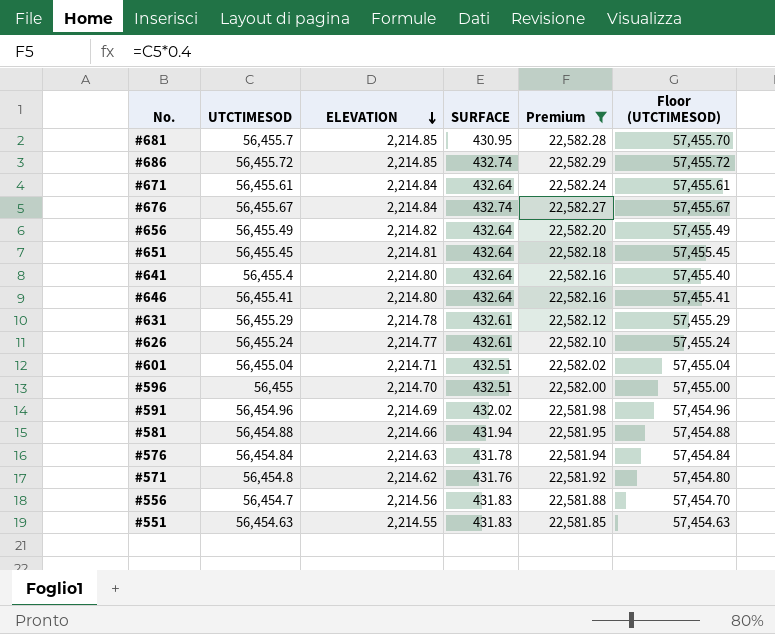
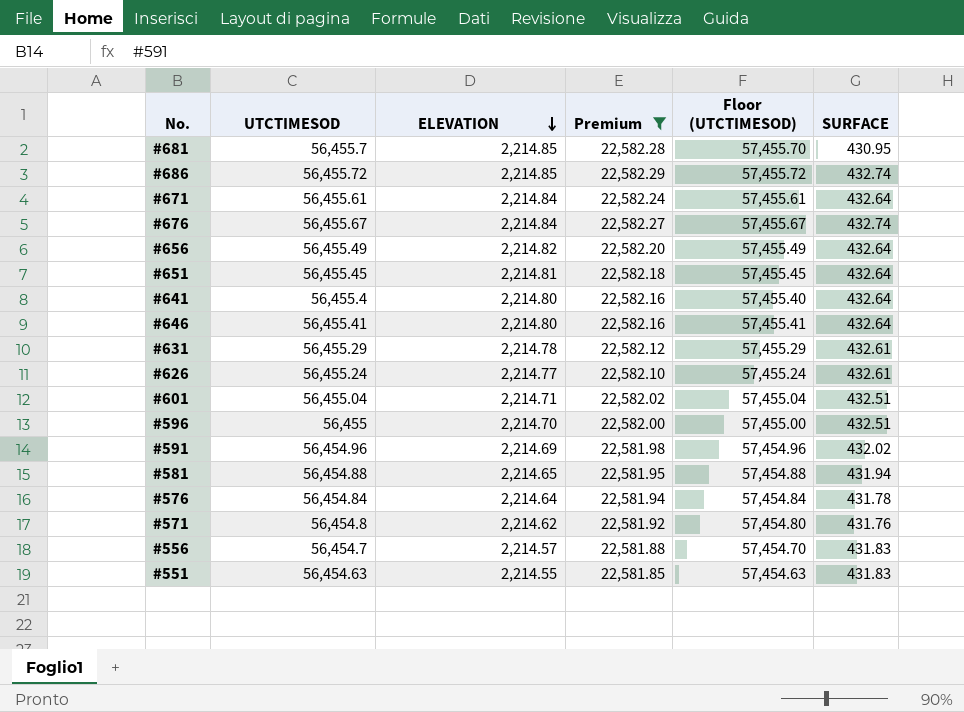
column SURFACE | position: 4 -> 6
#581 | ELEVATION: 2,214.66 -> 2,214.65
#576 | ELEVATION: 2,214.63 -> 2,214.64
#556 | ELEVATION: 2,214.56 -> 2,214.57

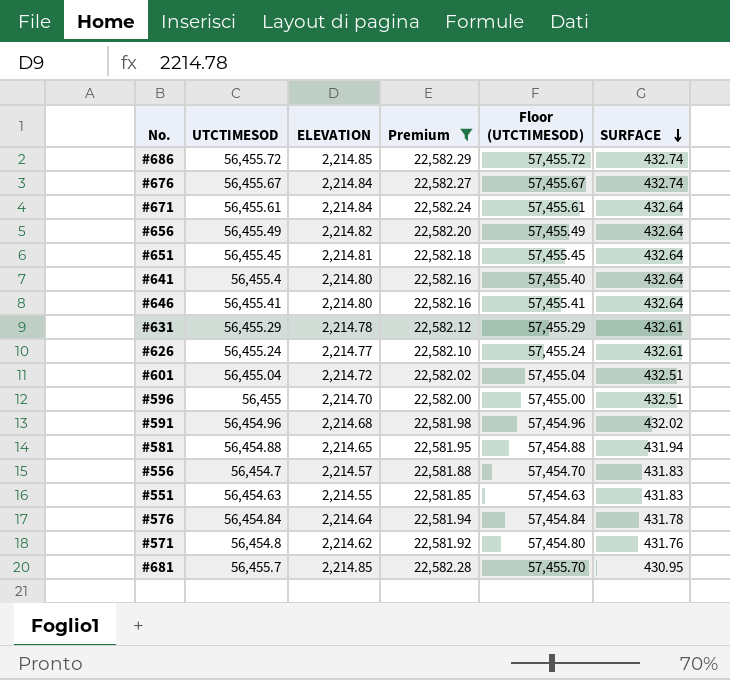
row order: ELEVATION descending -> SURFACE descending
#601 | ELEVATION: 2,214.71 -> 2,214.72
#591 | ELEVATION: 2,214.69 -> 2,214.68

